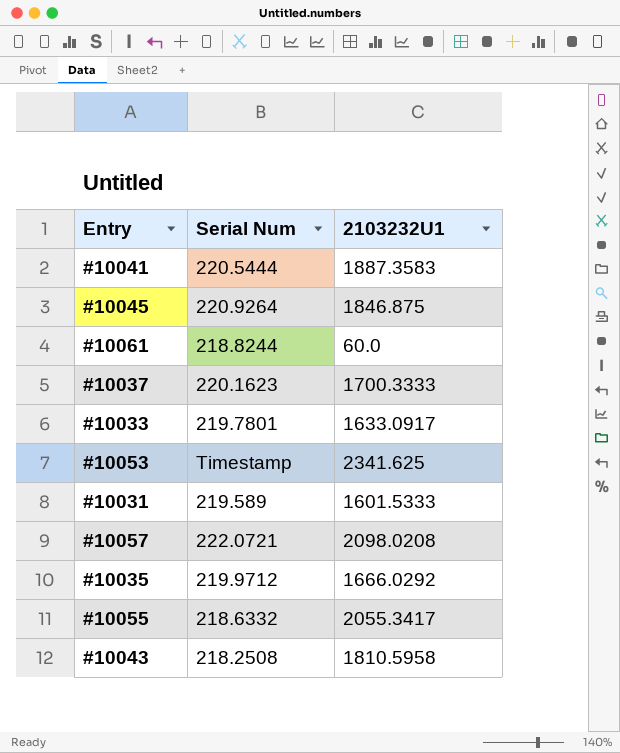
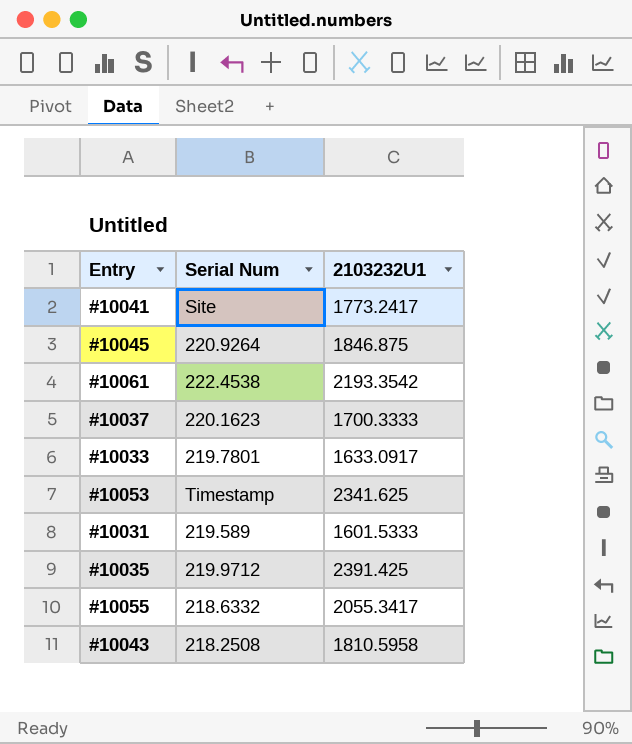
row #10057: 222.0721 | 2098.0208 -> none
#10041 | Serial Num: 220.5444 -> Site
#10041 | 2103232U1: 1887.3583 -> 1773.2417
#10061 | Serial Num: 218.8244 -> 222.4538
#10061 | 2103232U1: 60.0 -> 2193.3542
#10035 | 2103232U1: 1666.0292 -> 2391.425

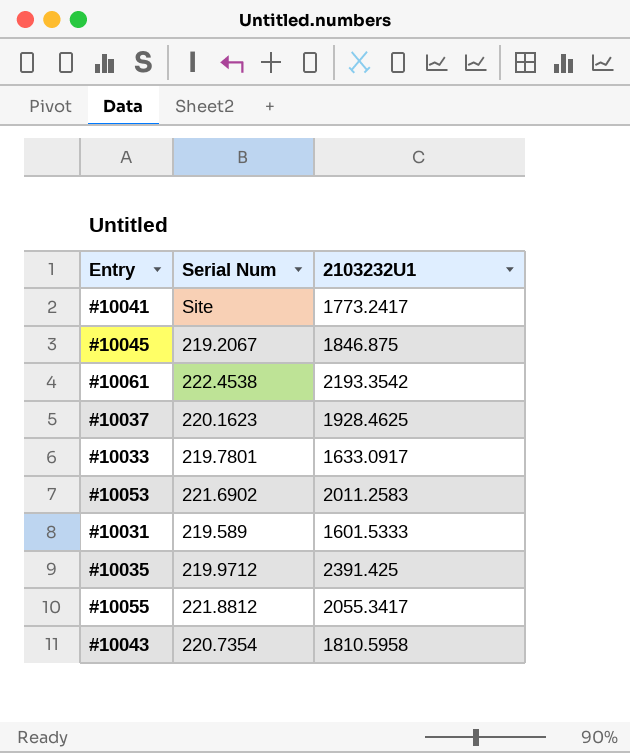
#10045 | Serial Num: 220.9264 -> 219.2067
#10037 | 2103232U1: 1700.3333 -> 1928.4625
#10053 | Serial Num: Timestamp -> 221.6902
#10053 | 2103232U1: 2341.625 -> 2011.2583
#10055 | Serial Num: 218.6332 -> 221.8812
#10043 | Serial Num: 218.2508 -> 220.7354

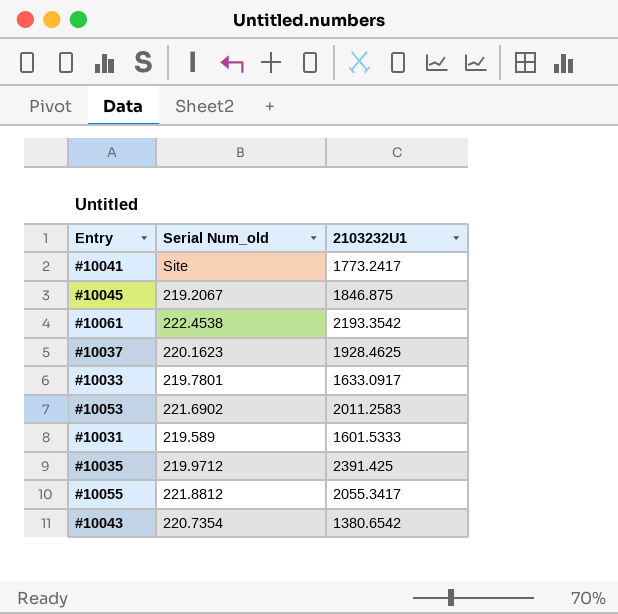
column name: Serial Num -> Serial Num_old
#10043 | 2103232U1: 1810.5958 -> 1380.6542

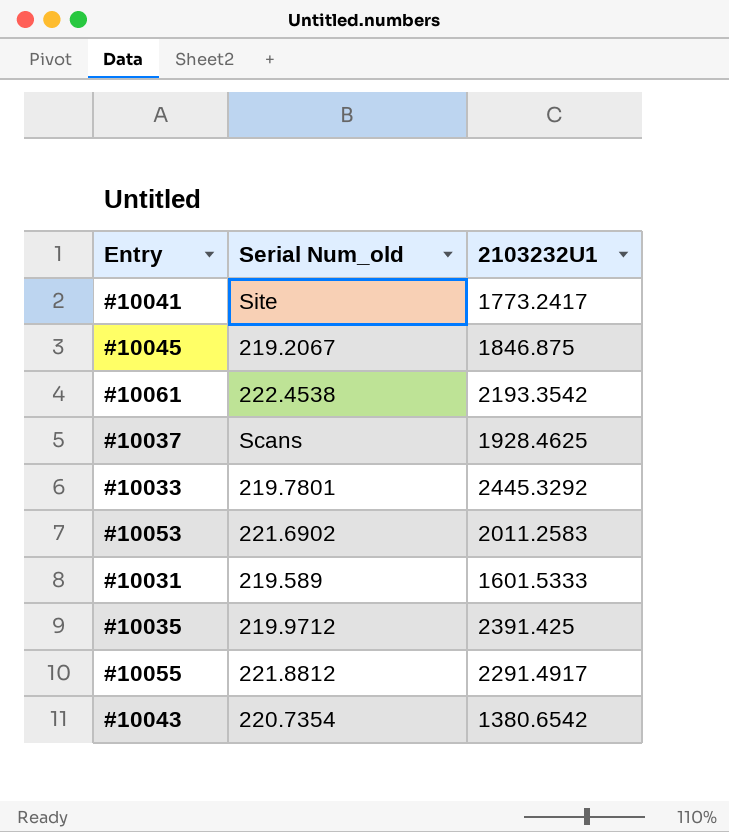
#10037 | Serial Num_old: 220.1623 -> Scans
#10033 | 2103232U1: 1633.0917 -> 2445.3292
#10055 | 2103232U1: 2055.3417 -> 2291.4917

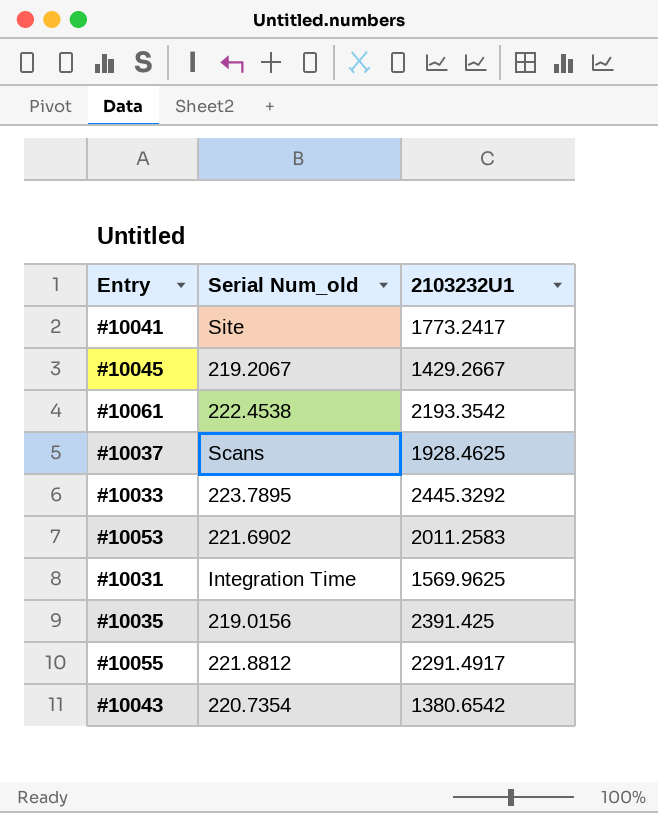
#10045 | 2103232U1: 1846.875 -> 1429.2667
#10033 | Serial Num_old: 219.7801 -> 223.7895
#10031 | Serial Num_old: 219.589 -> Integration Time
#10031 | 2103232U1: 1601.5333 -> 1569.9625
#10035 | Serial Num_old: 219.9712 -> 219.0156

